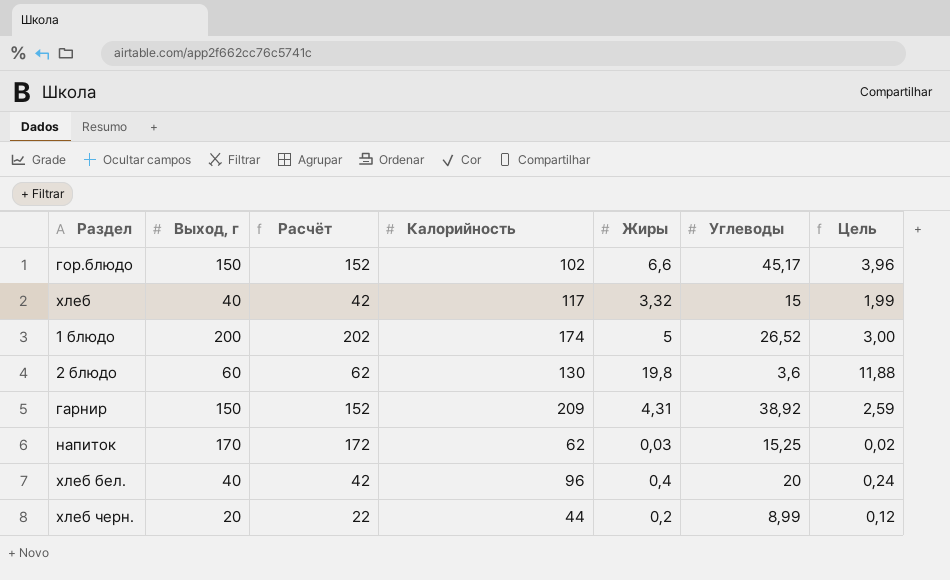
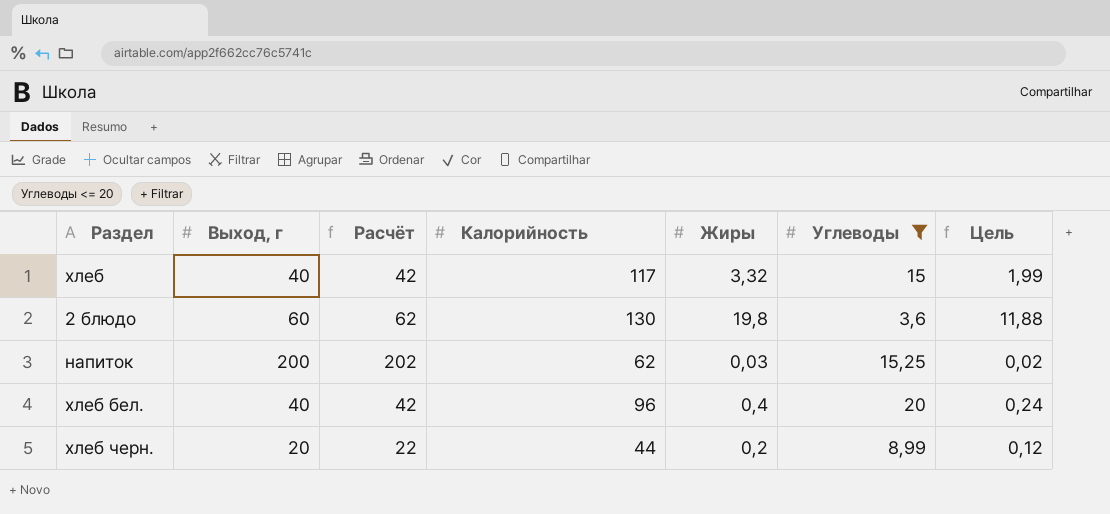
filter: none -> Углеводы <= 20
напиток | Выход, г: 170 -> 200
напиток | Расчёт: 172 -> 202

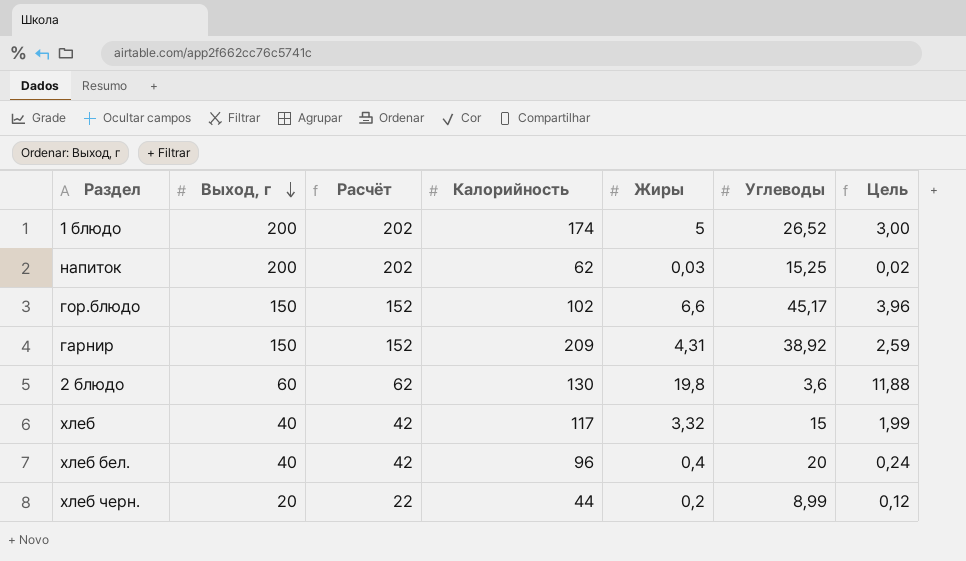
filter: Углеводы <= 20 -> none
row order: none -> Выход, г descending

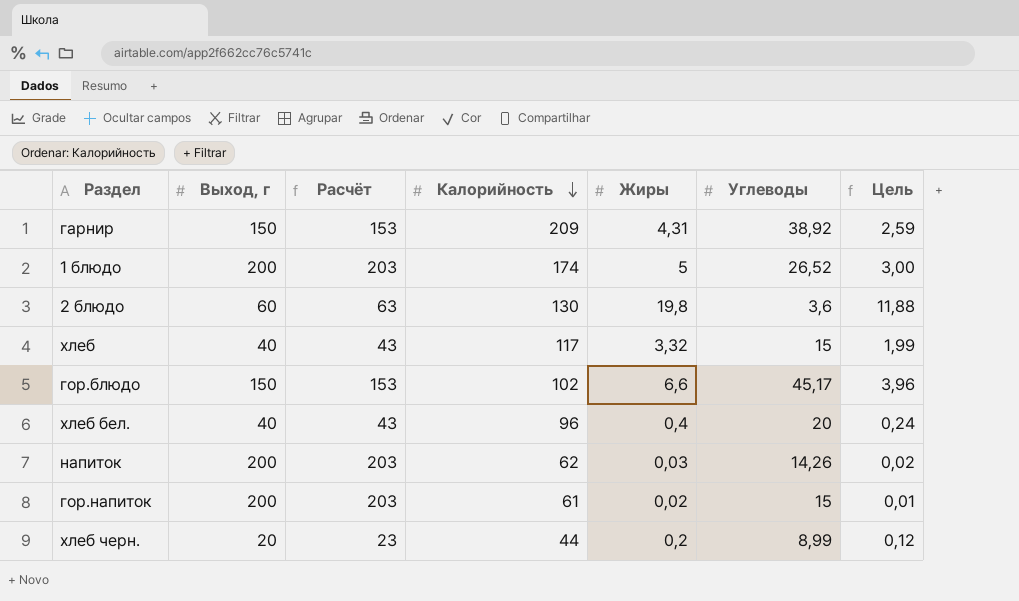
row order: Выход, г descending -> Калорийность descending
column Расчёт | formula: [Выход, г] + 2 -> [Выход, г] + 3
напиток | Углеводы: 15,25 -> 14,26
row гор.напиток: none -> 200 | 203 | 61 | 0,02 | 15 | 0,01

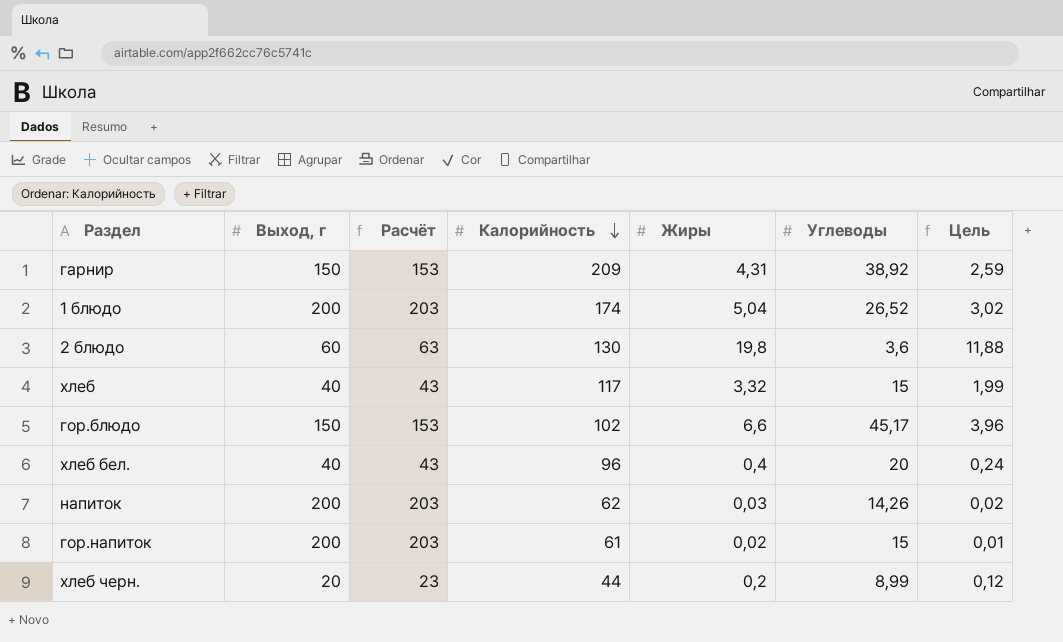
1 блюдо | Жиры: 5 -> 5,04
1 блюдо | Цель: 3,00 -> 3,02

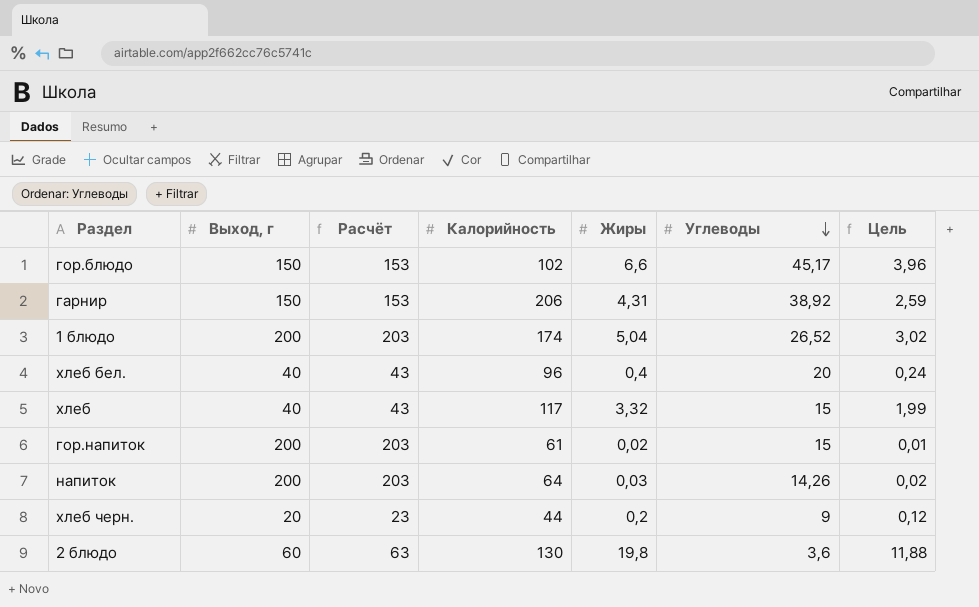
row order: Калорийность descending -> Углеводы descending
гарнир | Калорийность: 209 -> 206
напиток | Калорийность: 62 -> 64
хлеб черн. | Углеводы: 8,99 -> 9

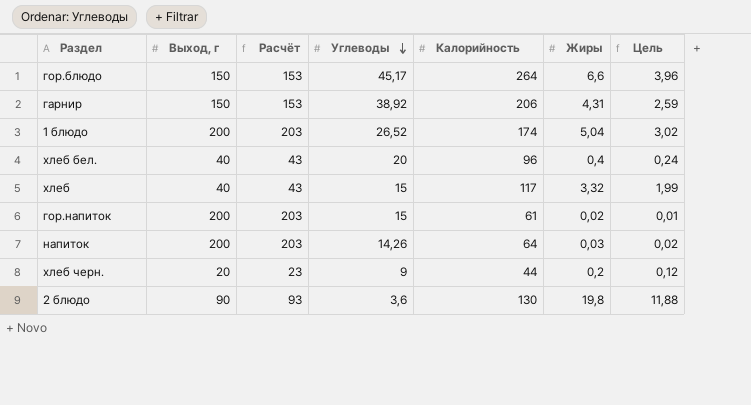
column Углеводы | position: 6 -> 4
гор.блюдо | Калорийность: 102 -> 264
2 блюдо | Выход, г: 60 -> 90
2 блюдо | Расчёт: 63 -> 93

